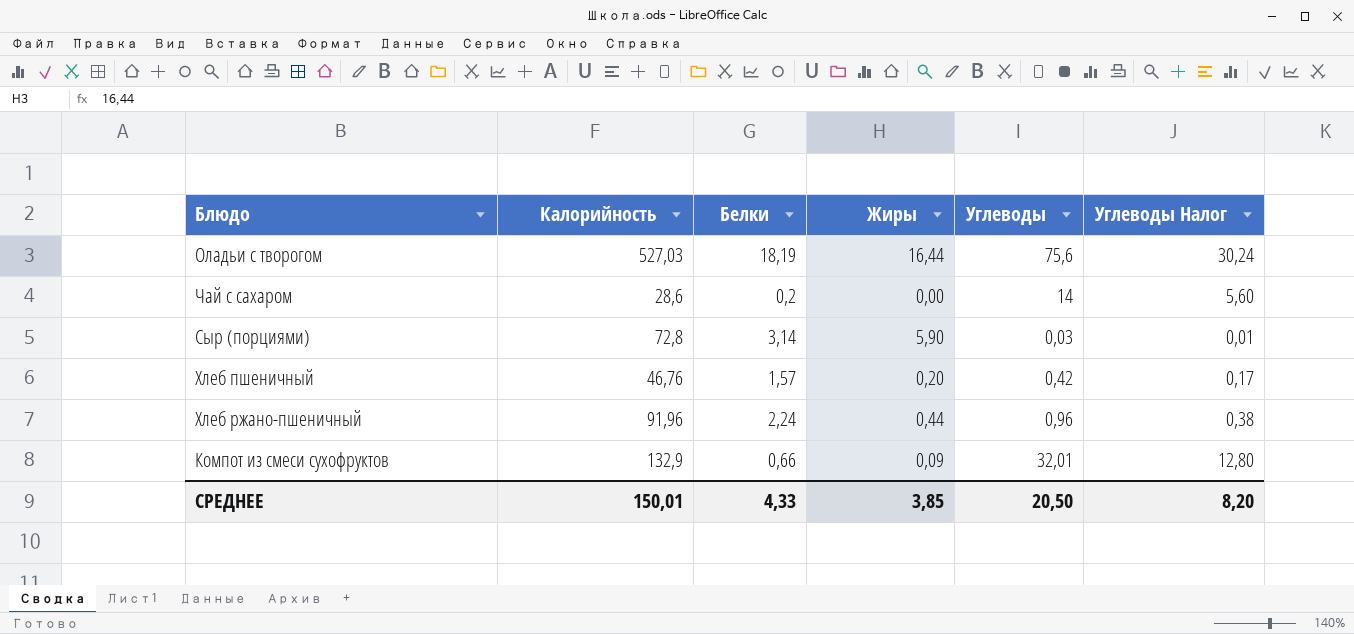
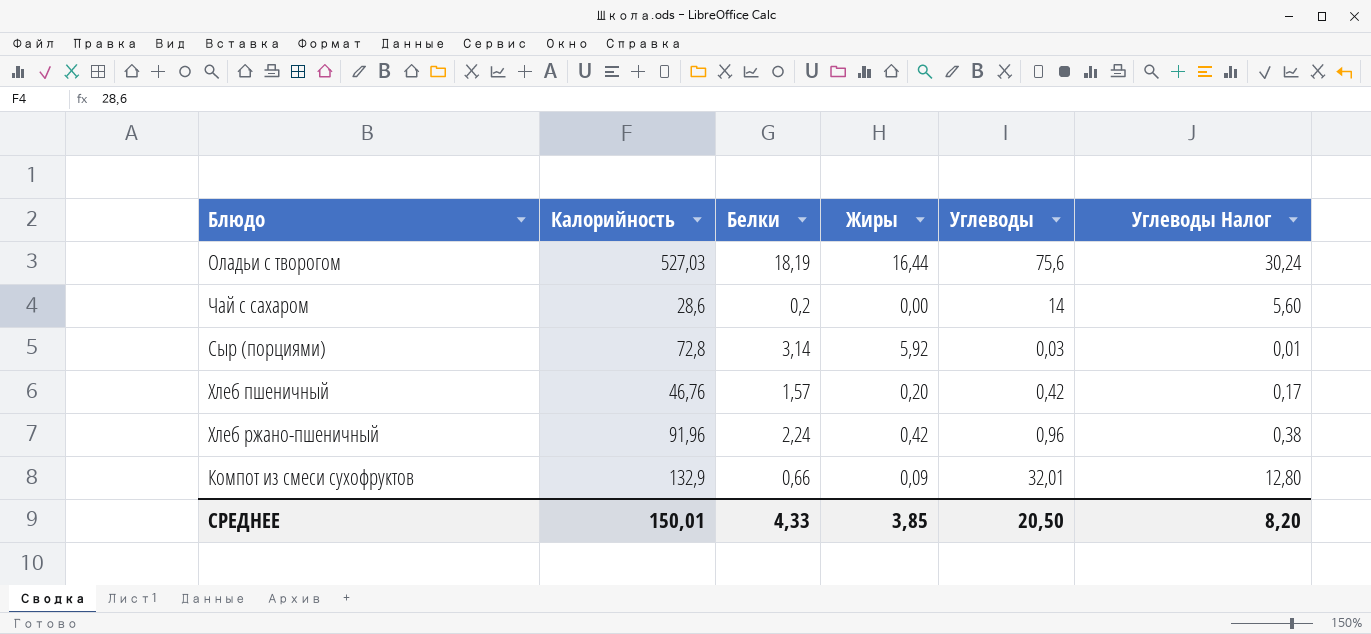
Сыр (порциями) | Жиры: 5,90 -> 5,92
Хлеб ржано-пшеничный | Жиры: 0,44 -> 0,42

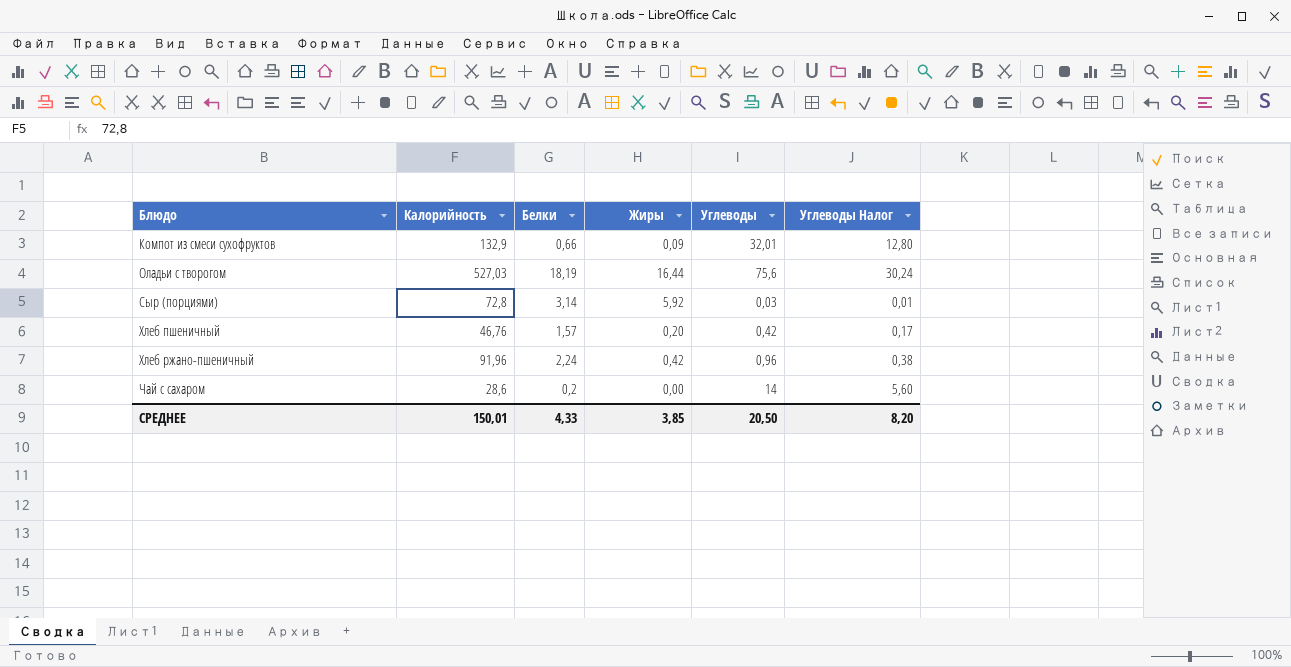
row order: none -> Блюдо ascending

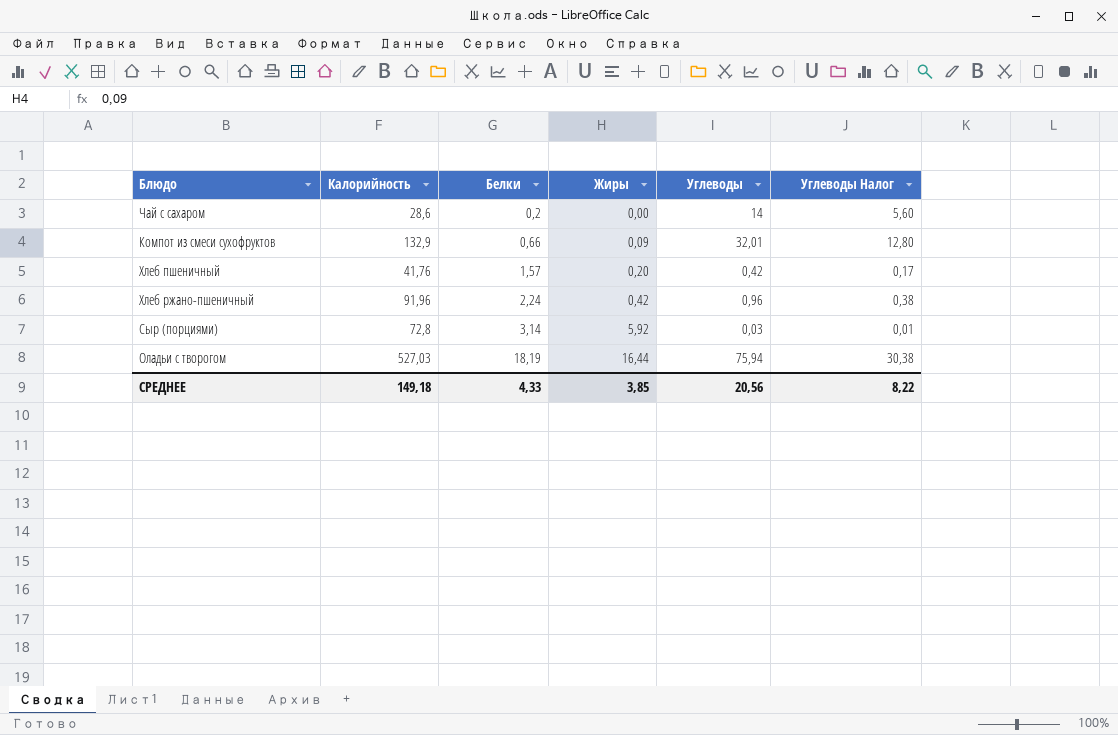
row order: Блюдо ascending -> Белки ascending
Хлеб пшеничный | Калорийность: 46,76 -> 41,76
Оладьи с творогом | Углеводы: 75,6 -> 75,94
Оладьи с творогом | Углеводы Налог: 30,24 -> 30,38
СРЕДНЕЕ | Калорийность: 150,01 -> 149,18
СРЕДНЕЕ | Углеводы: 20,50 -> 20,56
СРЕДНЕЕ | Углеводы Налог: 8,20 -> 8,22

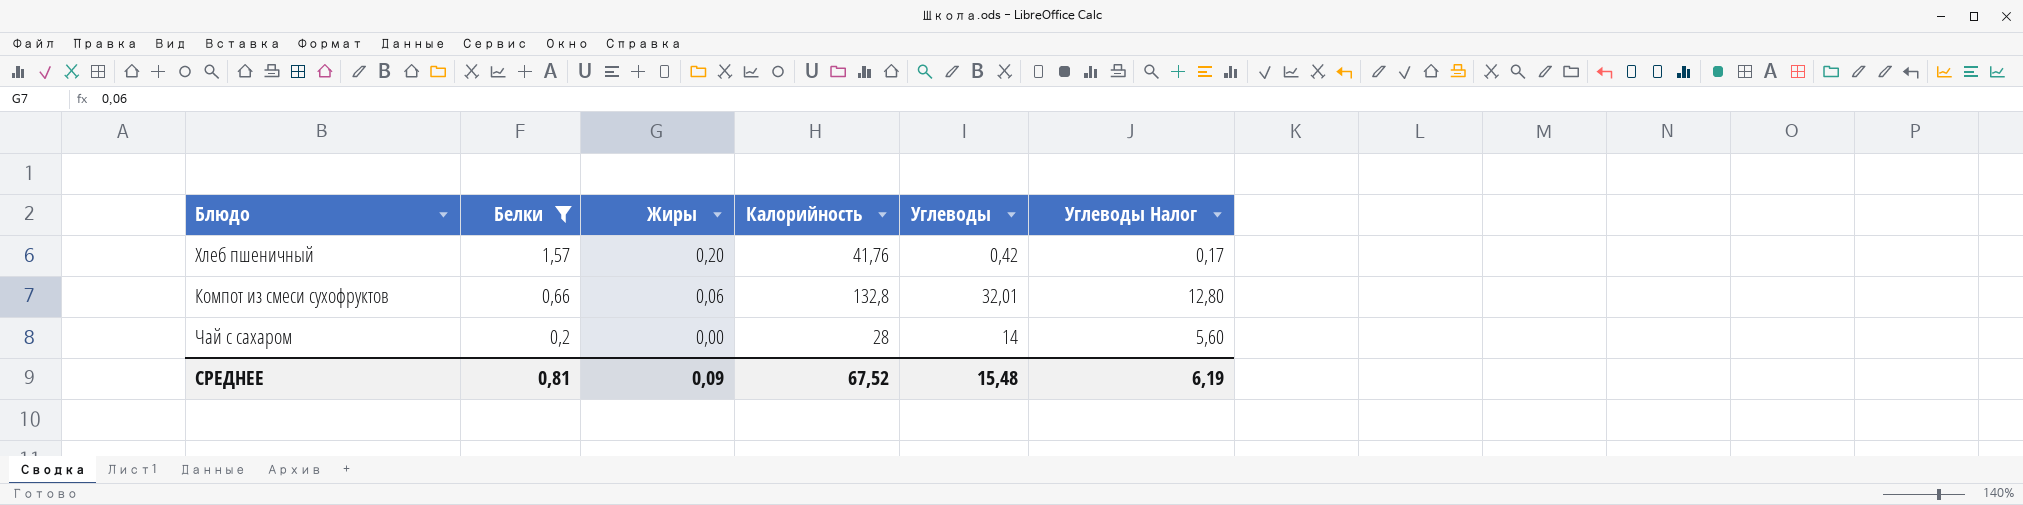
filter: none -> Белки <= 1,57
row order: Белки ascending -> Белки descending
column Калорийность | position: 2 -> 4
Компот из смеси сухофруктов | Жиры: 0,09 -> 0,06
Компот из смеси сухофруктов | Калорийность: 132,9 -> 132,8
Чай с сахаром | Калорийность: 28,6 -> 28
СРЕДНЕЕ | Белки: 4,33 -> 0,81
СРЕДНЕЕ | Жиры: 3,85 -> 0,09
СРЕДНЕЕ | Калорийность: 149,18 -> 67,52
СРЕДНЕЕ | Углеводы: 20,56 -> 15,48
СРЕДНЕЕ | Углеводы Налог: 8,22 -> 6,19

